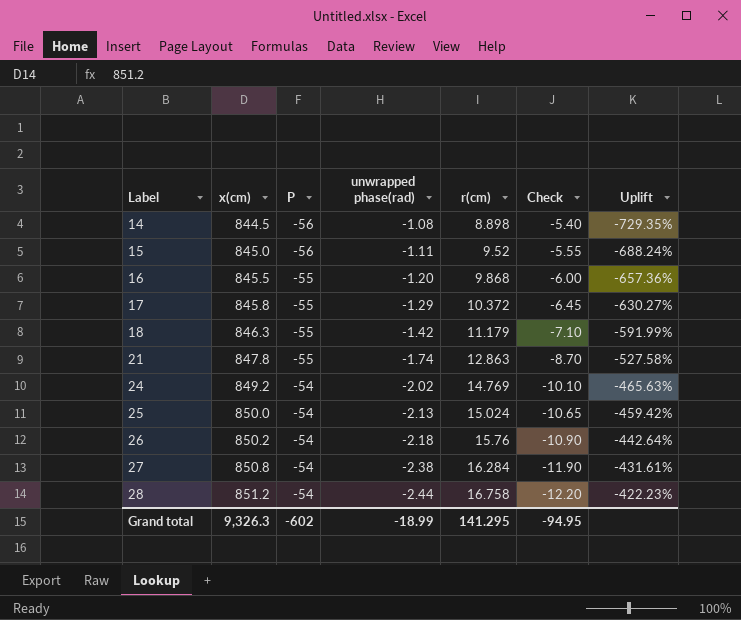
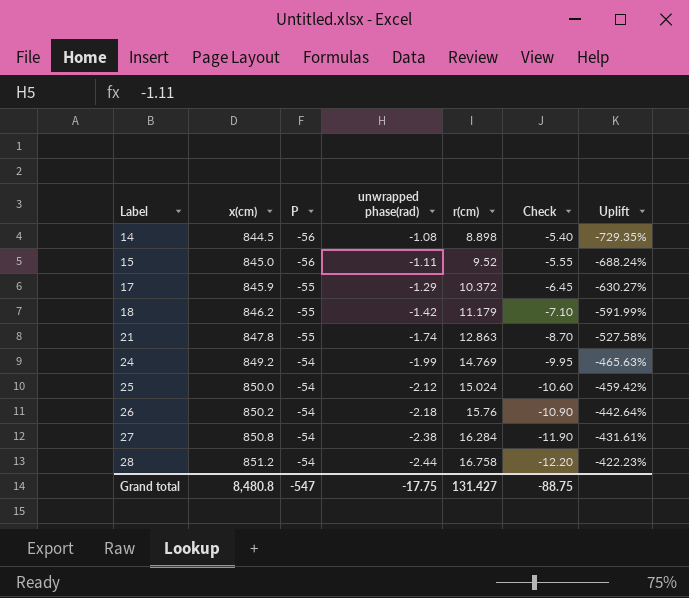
row 16: 845.5 | -55 | -1.20 | 9.868 | -6.00 | -657.36% -> none
17 | x(cm): 845.8 -> 845.9
18 | x(cm): 846.3 -> 846.2
24 | unwrapped phase(rad): -2.02 -> -1.99
24 | Check: -10.10 -> -9.95
25 | unwrapped phase(rad): -2.13 -> -2.12
25 | Check: -10.65 -> -10.60
Grand total | x(cm): 9,326.3 -> 8,480.8
Grand total | P: -602 -> -547
Grand total | unwrapped phase(rad): -18.99 -> -17.75
Grand total | r(cm): 141.295 -> 131.427
Grand total | Check: -94.95 -> -88.75

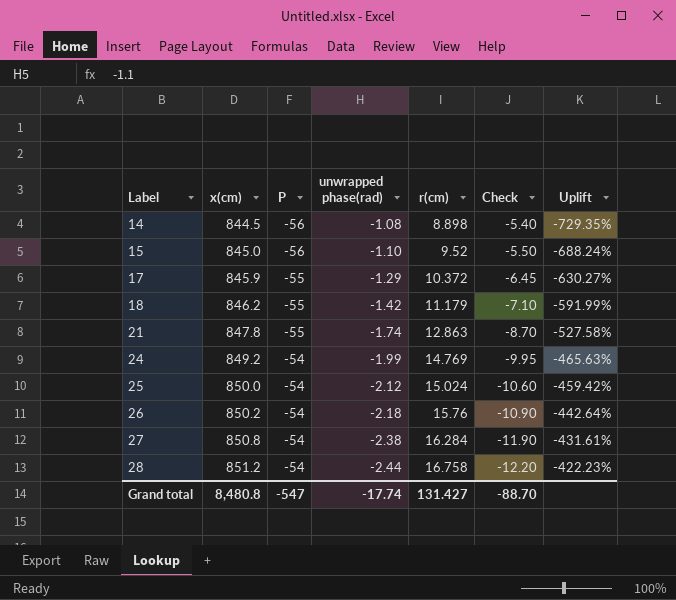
15 | unwrapped phase(rad): -1.11 -> -1.10
15 | Check: -5.55 -> -5.50
Grand total | unwrapped phase(rad): -17.75 -> -17.74
Grand total | Check: -88.75 -> -88.70

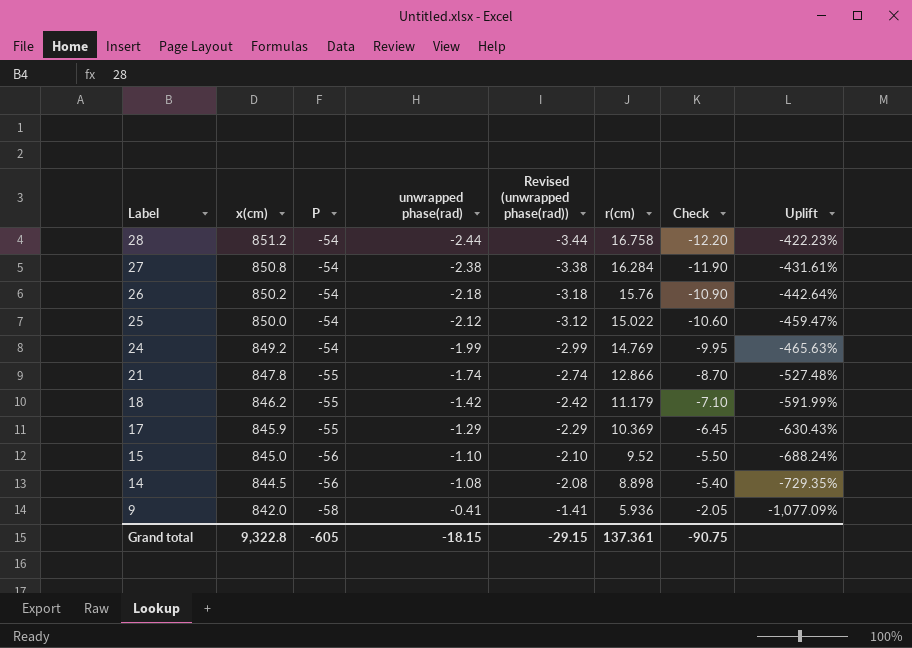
row order: Label ascending -> Label descending
column Revised (unwrapped phase(rad)) | formula: none -> [unwrapped phase(rad)] - 1
25 | r(cm): 15.024 -> 15.022
25 | Uplift: -459.42% -> -459.47%
21 | r(cm): 12.863 -> 12.866
21 | Uplift: -527.58% -> -527.48%
17 | r(cm): 10.372 -> 10.369
17 | Uplift: -630.27% -> -630.43%
row 9: none -> 842.0 | -58 | -0.41 | -1.41 | 5.936 | -2.05 | -1,077.09%
Grand total | x(cm): 8,480.8 -> 9,322.8
Grand total | P: -547 -> -605
Grand total | unwrapped phase(rad): -17.74 -> -18.15
Grand total | r(cm): 131.427 -> 137.361
Grand total | Check: -88.70 -> -90.75

